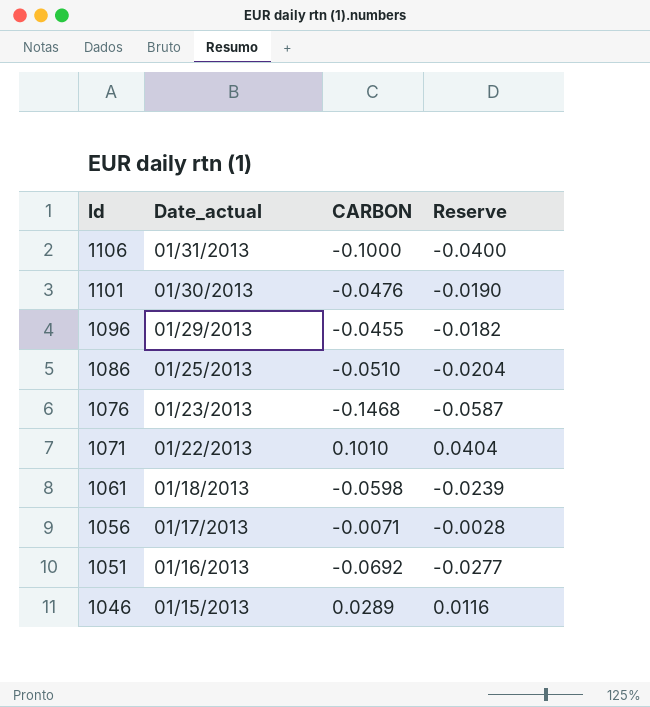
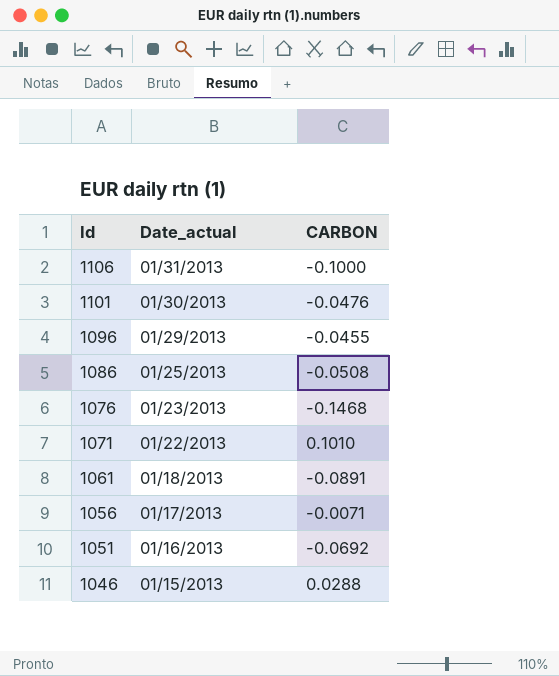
column Reserve | formula: [CARBON] * 0.4 -> none
1086 | CARBON: -0.0510 -> -0.0508
1061 | CARBON: -0.0598 -> -0.0891
1046 | CARBON: 0.0289 -> 0.0288

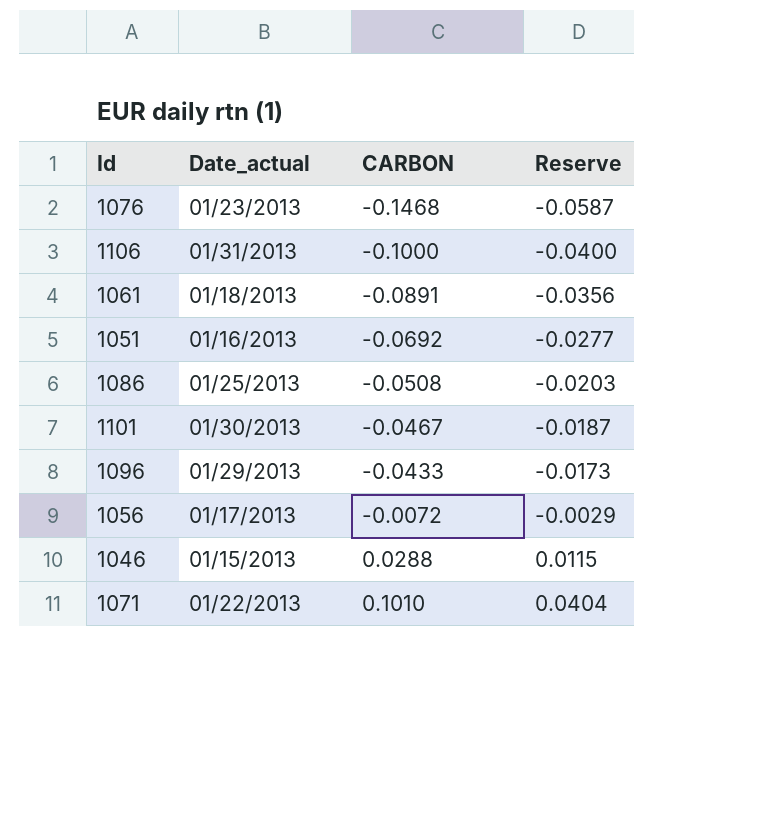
row order: Id descending -> CARBON ascending
column Reserve | formula: none -> [CARBON] * 0.4
1101 | CARBON: -0.0476 -> -0.0467
1096 | CARBON: -0.0455 -> -0.0433
1056 | CARBON: -0.0071 -> -0.0072

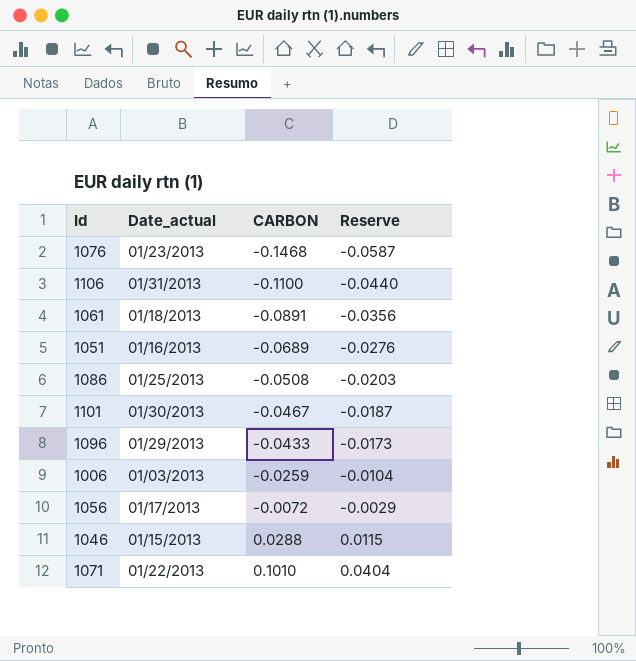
1106 | CARBON: -0.1000 -> -0.1100
1106 | Reserve: -0.0400 -> -0.0440
1051 | CARBON: -0.0692 -> -0.0689
1051 | Reserve: -0.0277 -> -0.0276
row 1006: none -> 01/03/2013 | -0.0259 | -0.0104

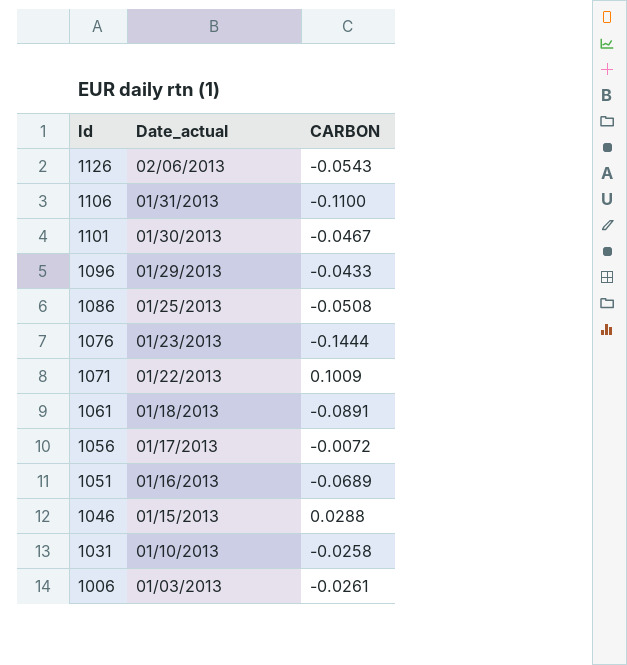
row order: CARBON ascending -> Id descending
column Reserve | formula: [CARBON] * 0.4 -> none
row 1126: none -> 02/06/2013 | -0.0543
1076 | CARBON: -0.1468 -> -0.1444
1071 | CARBON: 0.1010 -> 0.1009
row 1031: none -> 01/10/2013 | -0.0258
1006 | CARBON: -0.0259 -> -0.0261

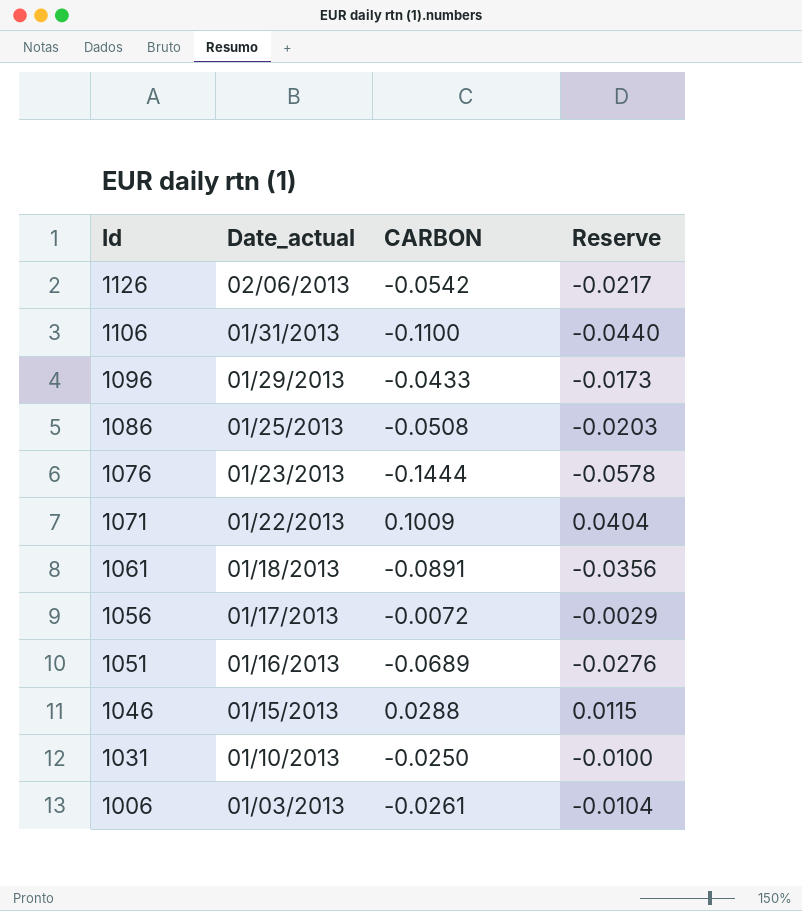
column Reserve | formula: none -> [CARBON] * 0.4
row 1101: 01/30/2013 | -0.0467 -> none
1126 | CARBON: -0.0543 -> -0.0542
1031 | CARBON: -0.0258 -> -0.0250

